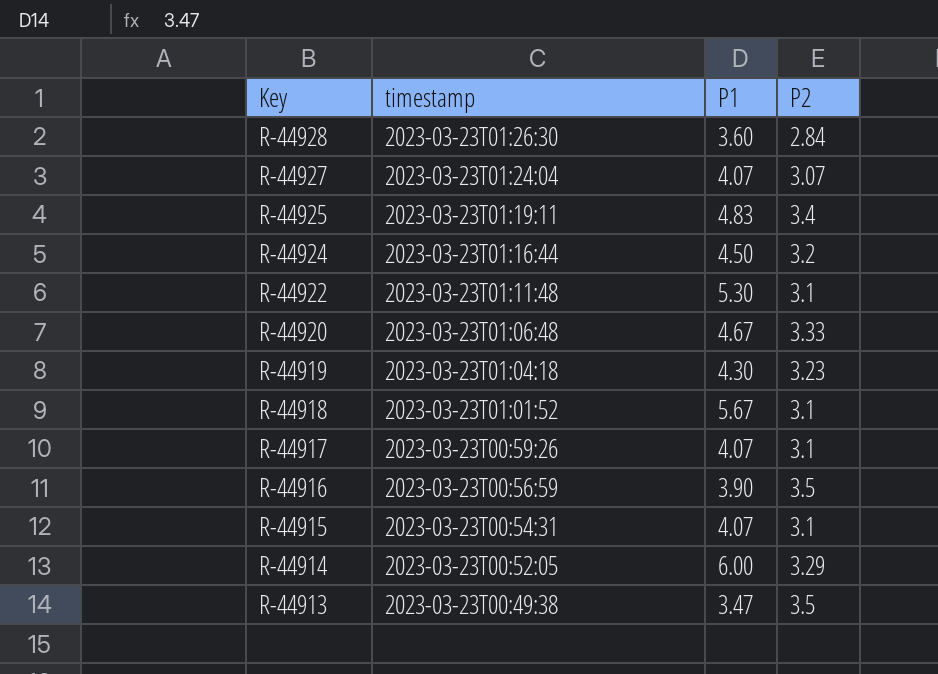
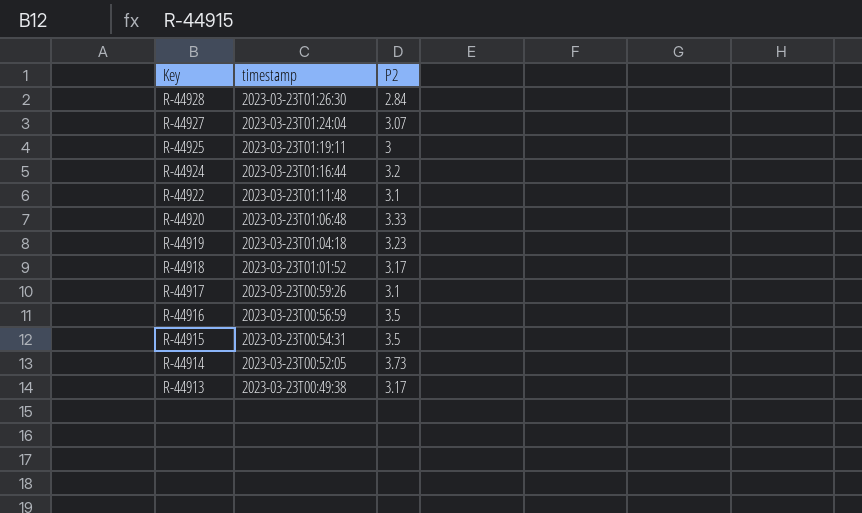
column P1 | position: 3 -> none
R-44925 | P2: 3.4 -> 3
R-44918 | P2: 3.1 -> 3.17
R-44915 | P2: 3.1 -> 3.5
R-44914 | P2: 3.29 -> 3.73
R-44913 | P2: 3.5 -> 3.17

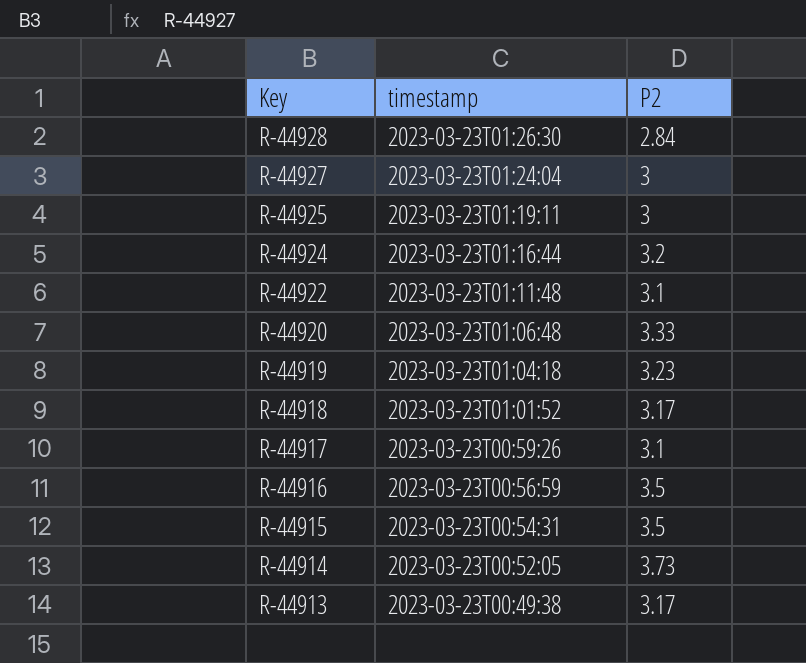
R-44927 | P2: 3.07 -> 3

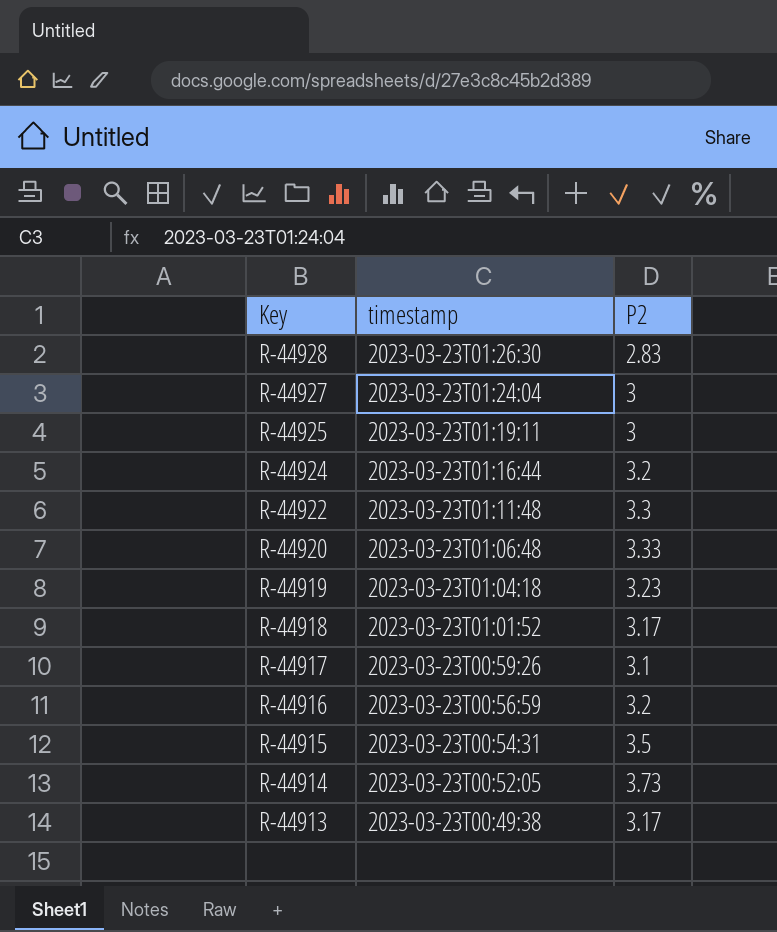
R-44928 | P2: 2.84 -> 2.83
R-44922 | P2: 3.1 -> 3.3
R-44916 | P2: 3.5 -> 3.2

